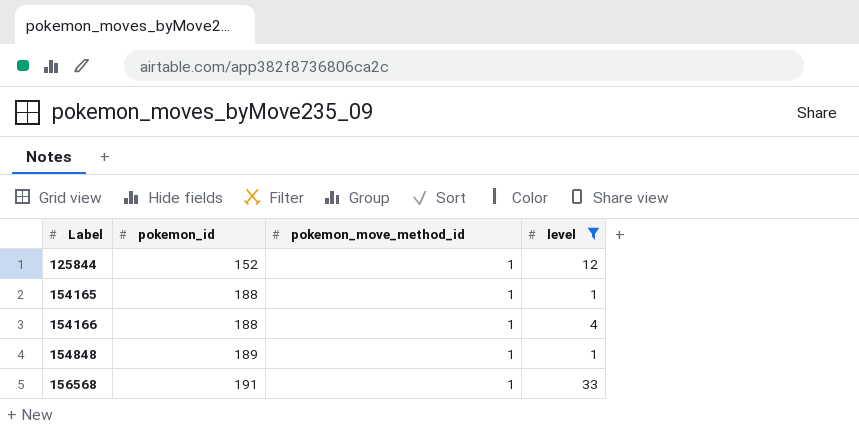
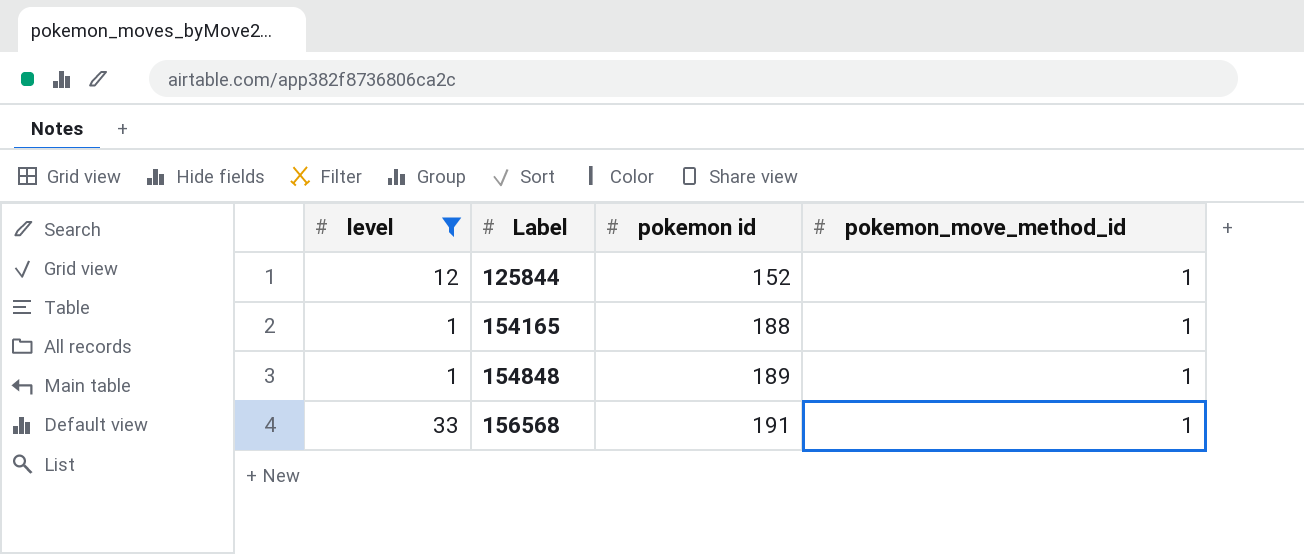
column level | position: 4 -> 1
column name: pokemon_id -> pokemon id
row 154166: 188 | 1 | 4 -> none

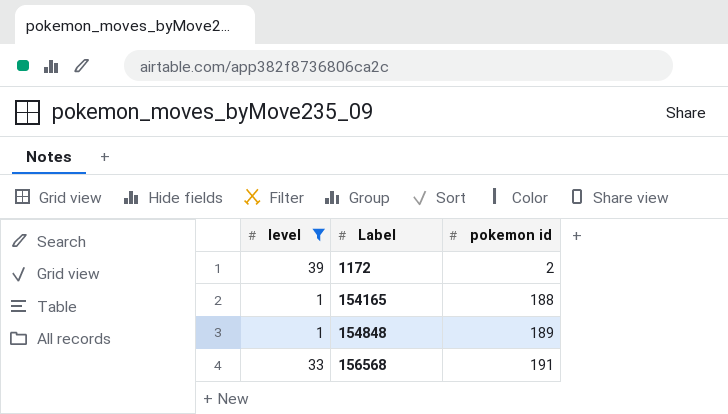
column pokemon_move_method_id | position: 4 -> none
row 125844: 12 | 152 | 1 -> none
row 1172: none -> 39 | 2

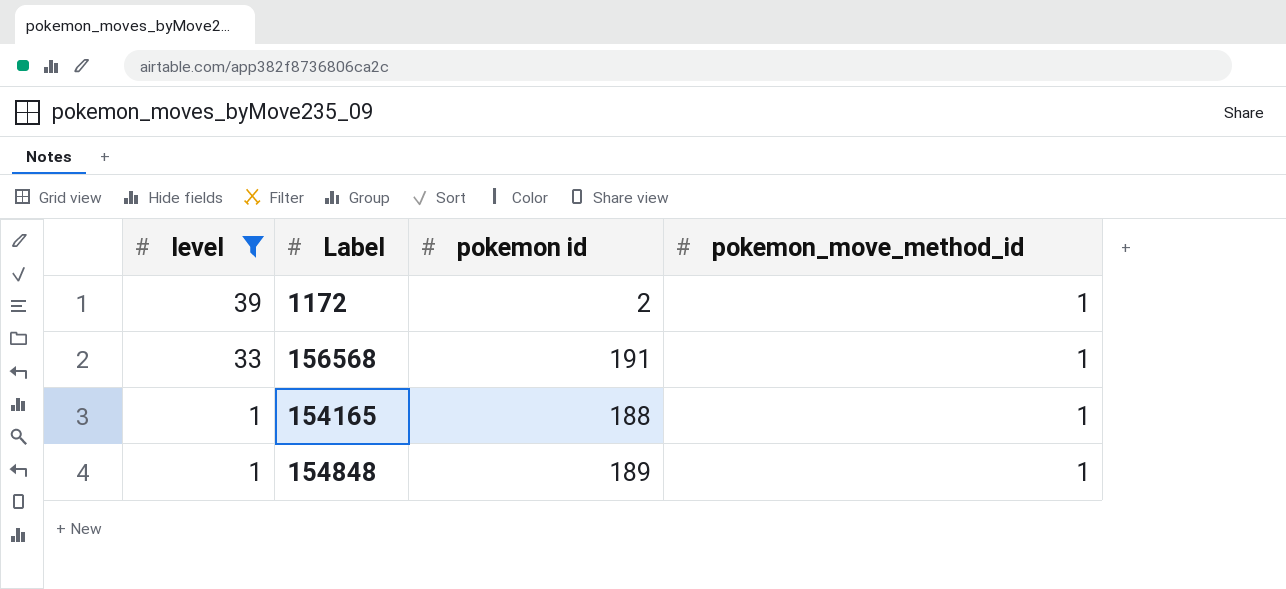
row order: Label ascending -> level descending
column pokemon_move_method_id | position: none -> 4

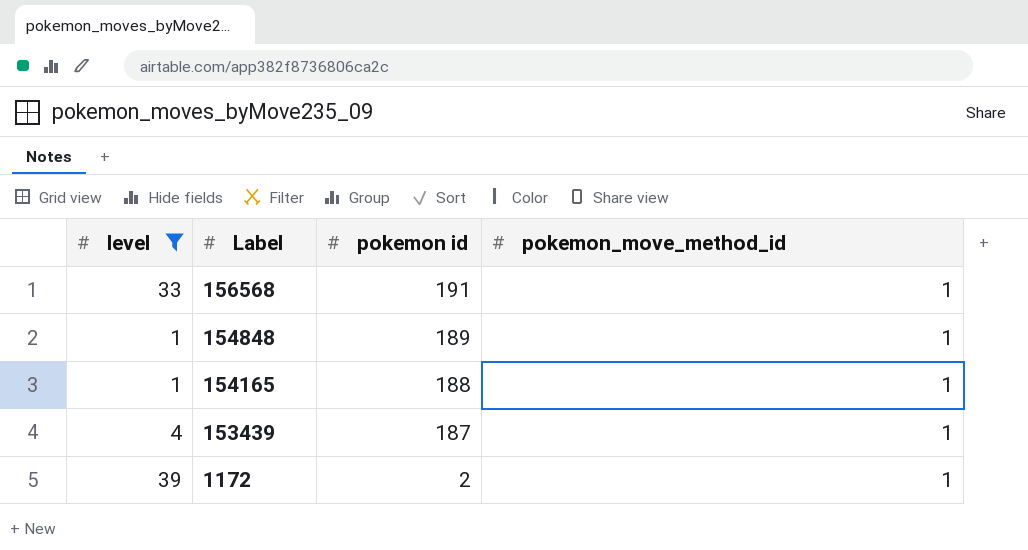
row order: level descending -> Label descending
row 153439: none -> 4 | 187 | 1

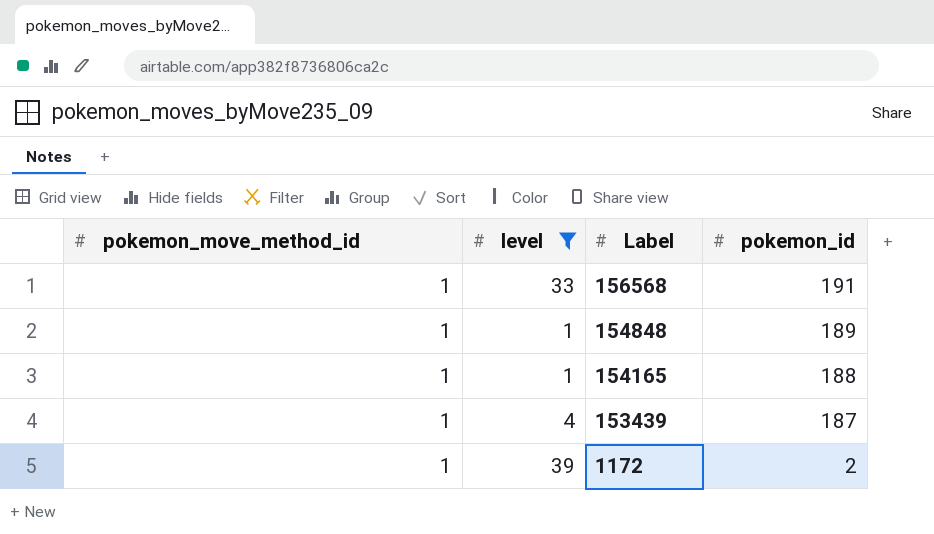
column pokemon_move_method_id | position: 4 -> 1
column name: pokemon id -> pokemon_id

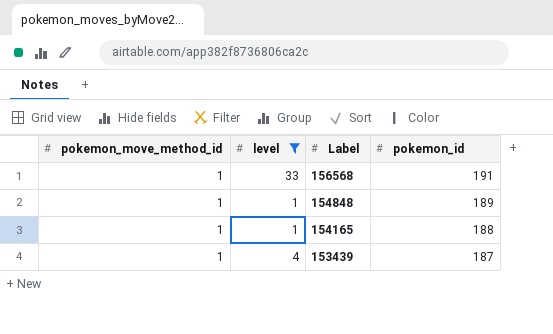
row 1172: 1 | 39 | 2 -> none

